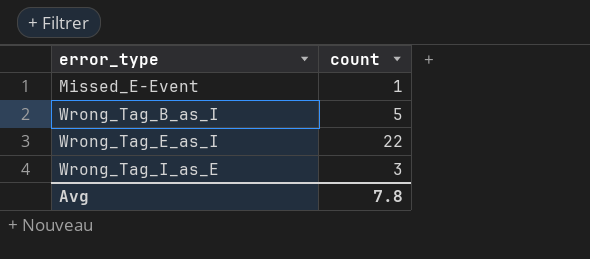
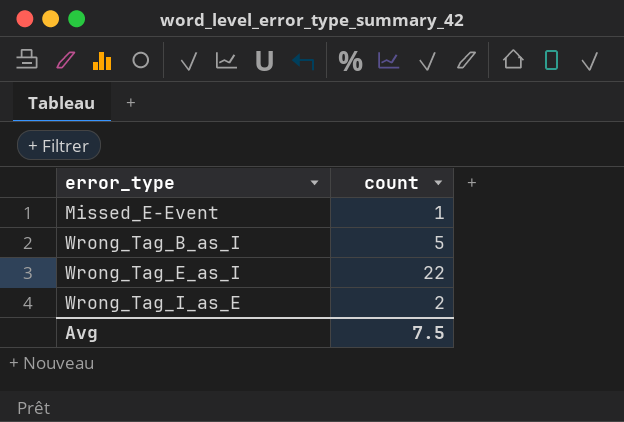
Wrong_Tag_I_as_E | count: 3 -> 2
Avg | count: 7.8 -> 7.5

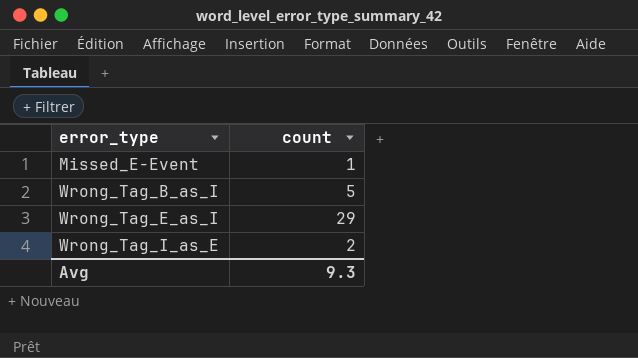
Wrong_Tag_E_as_I | count: 22 -> 29
Avg | count: 7.5 -> 9.3

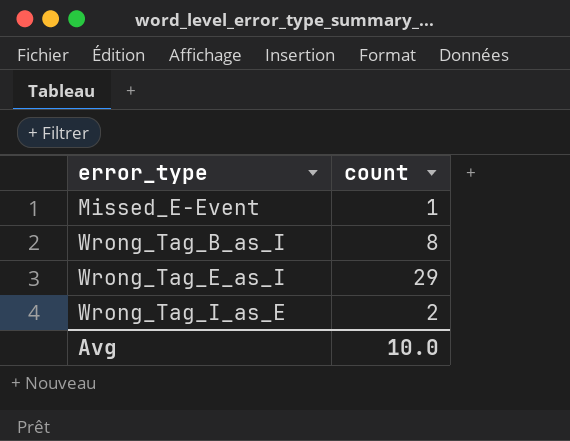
Wrong_Tag_B_as_I | count: 5 -> 8
Avg | count: 9.3 -> 10.0

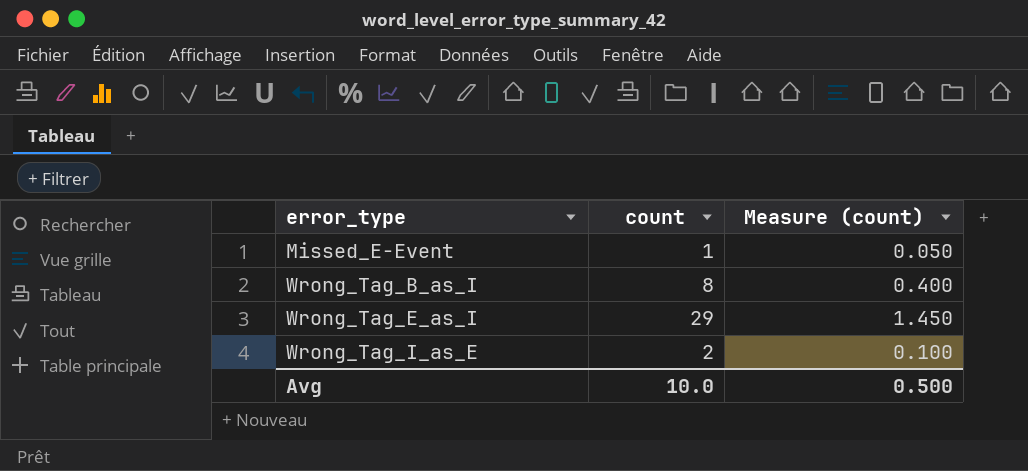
column Measure (count) | formula: none -> [count] * 0.05

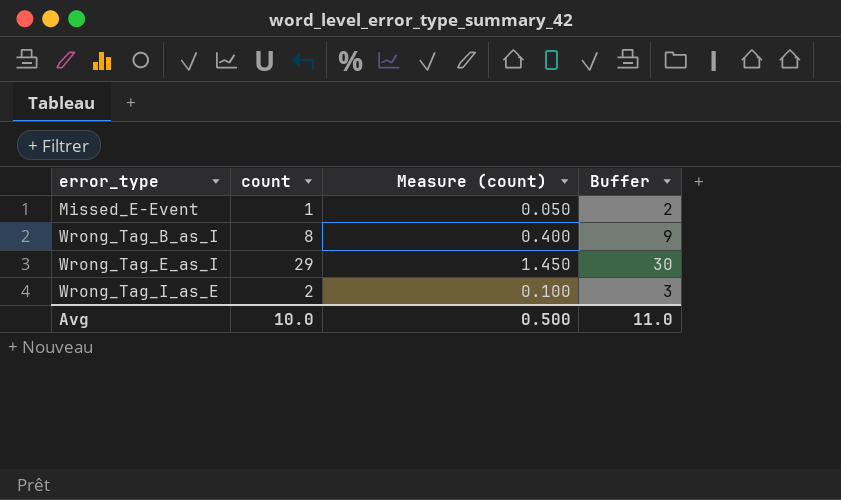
column Buffer | formula: none -> [count] + 1

